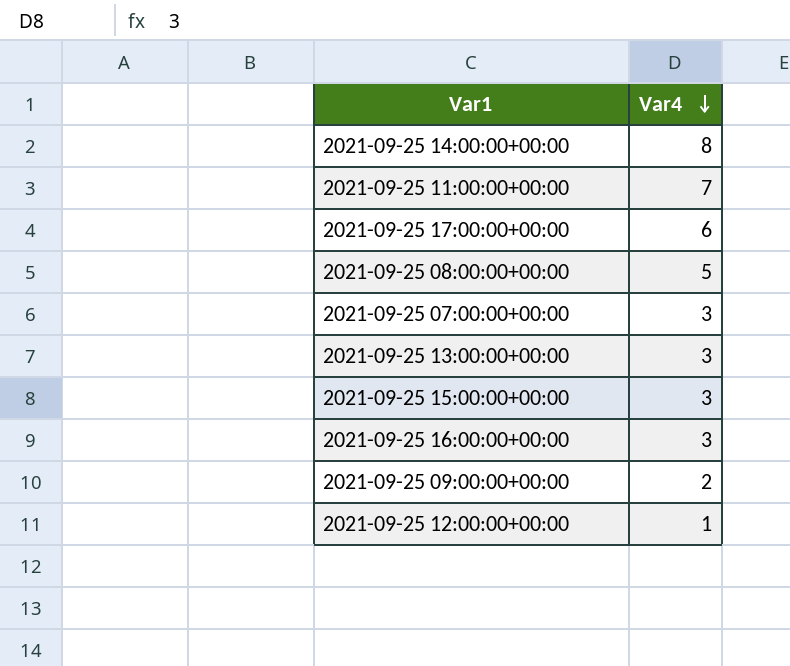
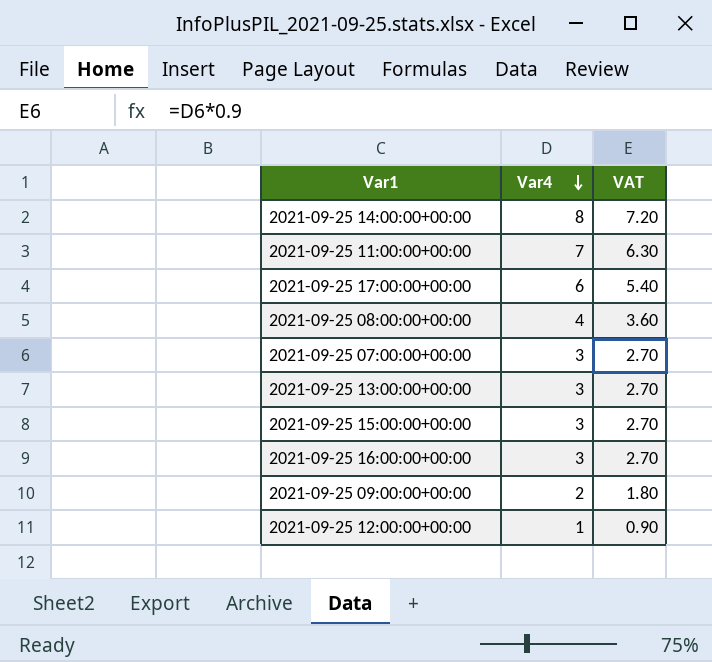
column VAT | formula: none -> [Var4] * 0.9
2021-09-25 08:00:00+00:00 | Var4: 5 -> 4

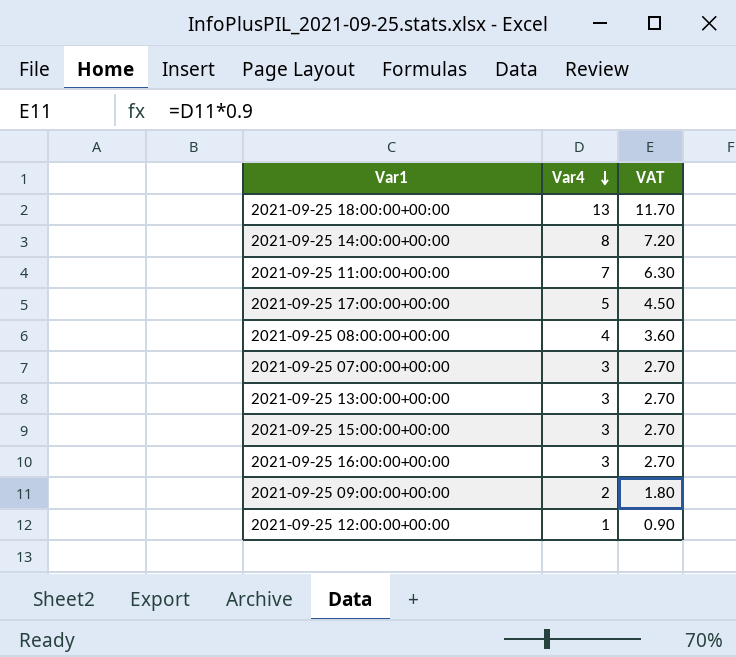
row 2021-09-25 18:00:00+00:00: none -> 13 | 11.70
2021-09-25 17:00:00+00:00 | Var4: 6 -> 5
2021-09-25 17:00:00+00:00 | VAT: 5.40 -> 4.50

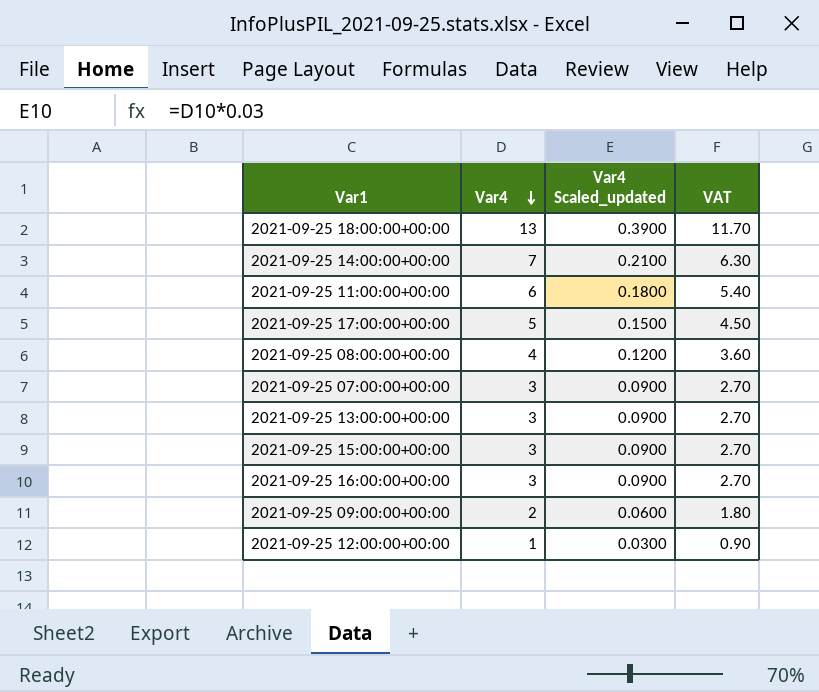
column Var4 Scaled_updated | formula: none -> [Var4] * 0.03
2021-09-25 14:00:00+00:00 | Var4: 8 -> 7
2021-09-25 14:00:00+00:00 | VAT: 7.20 -> 6.30
2021-09-25 11:00:00+00:00 | Var4: 7 -> 6
2021-09-25 11:00:00+00:00 | VAT: 6.30 -> 5.40

